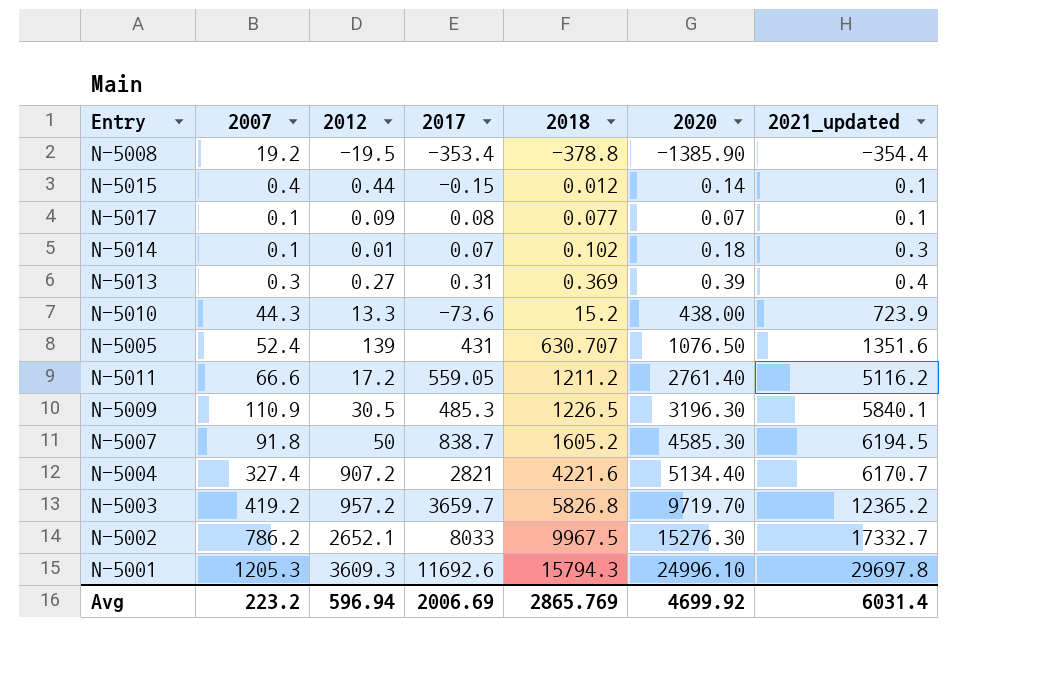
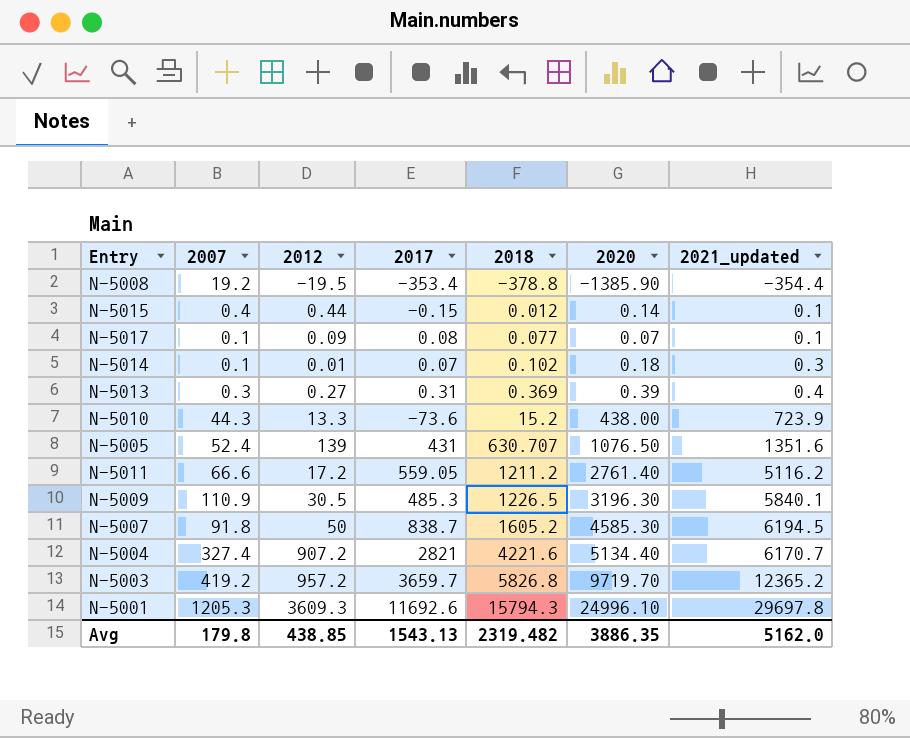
row N-5002: 786.2 | 2652.1 | 8033 | 9967.5 | 15276.30 | 17332.7 -> none
Avg | 2007: 223.2 -> 179.8
Avg | 2012: 596.94 -> 438.85
Avg | 2017: 2006.69 -> 1543.13
Avg | 2018: 2865.769 -> 2319.482
Avg | 2020: 4699.92 -> 3886.35
Avg | 2021_updated: 6031.4 -> 5162.0

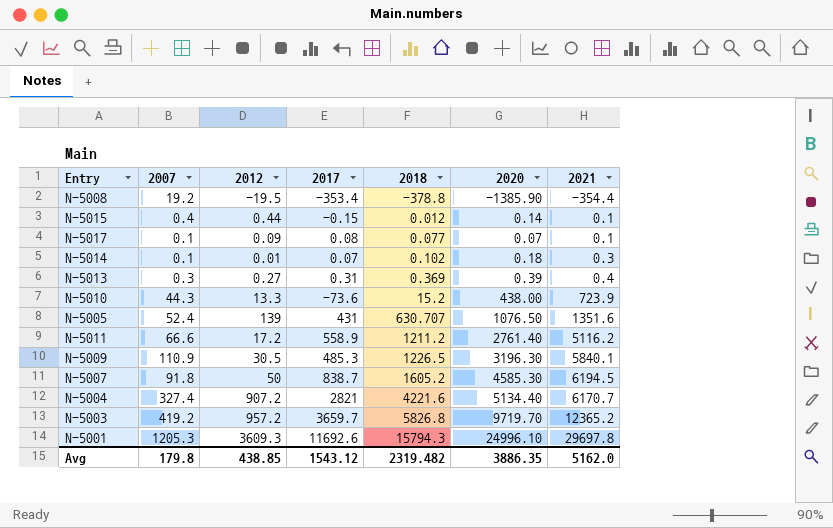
column name: 2021_updated -> 2021
N-5011 | 2017: 559.05 -> 558.9
Avg | 2017: 1543.13 -> 1543.12

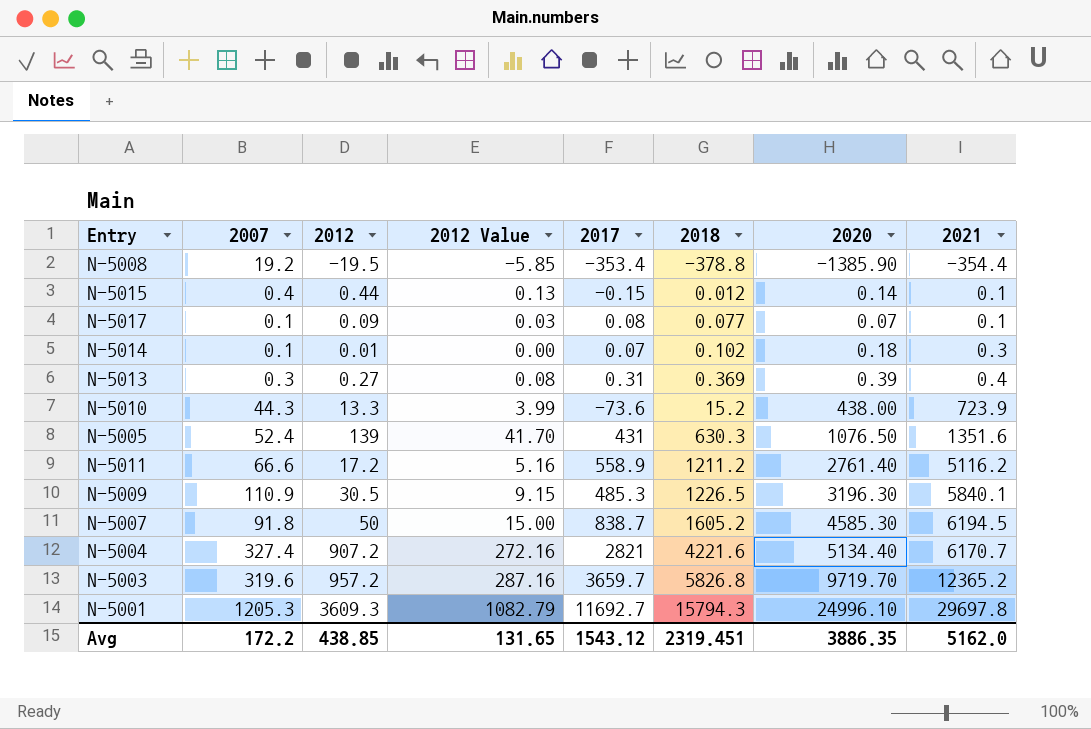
column 2012 Value | formula: none -> [2012] * 0.3
N-5005 | 2018: 630.707 -> 630.3
N-5003 | 2007: 419.2 -> 319.6
N-5001 | 2017: 11692.6 -> 11692.7
Avg | 2007: 179.8 -> 172.2
Avg | 2018: 2319.482 -> 2319.451

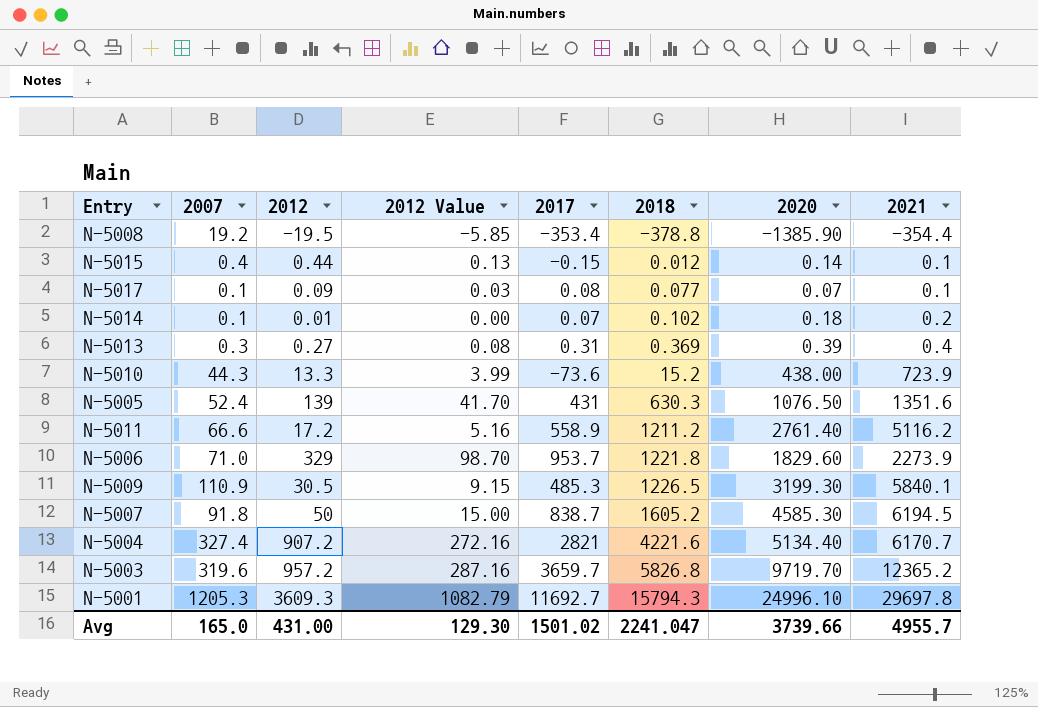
N-5014 | 2021: 0.3 -> 0.2
row N-5006: none -> 71.0 | 329 | 98.70 | 953.7 | 1221.8 | 1829.60 | 2273.9
N-5009 | 2020: 3196.30 -> 3199.30
Avg | 2007: 172.2 -> 165.0
Avg | 2012: 438.85 -> 431.00
Avg | 2012 Value: 131.65 -> 129.30
Avg | 2017: 1543.12 -> 1501.02
Avg | 2018: 2319.451 -> 2241.047
Avg | 2020: 3886.35 -> 3739.66
Avg | 2021: 5162.0 -> 4955.7

